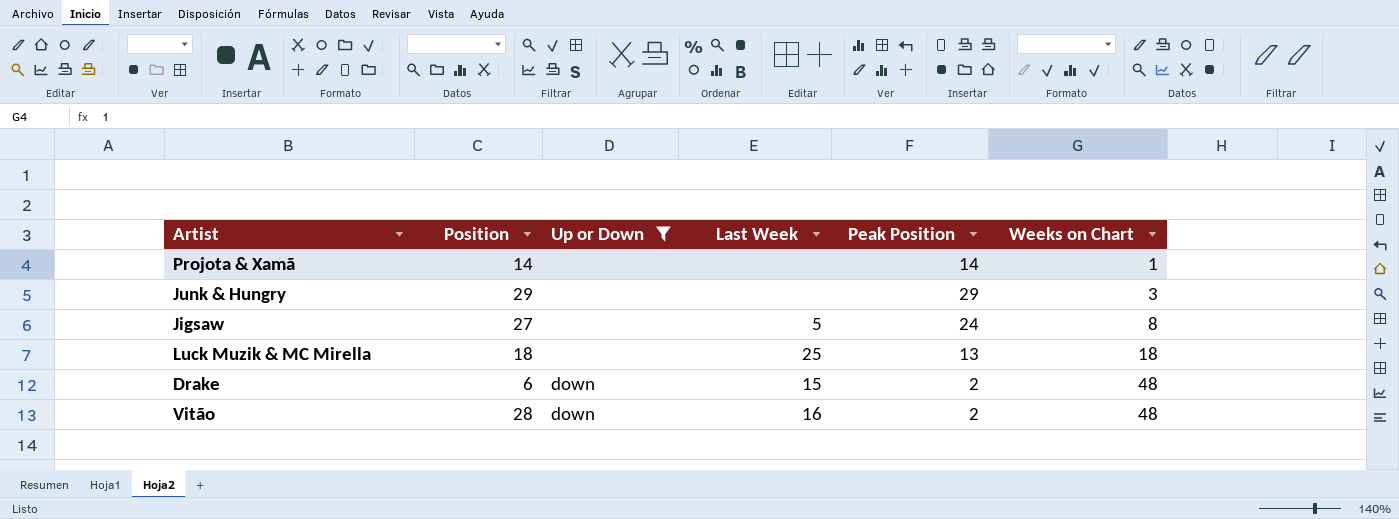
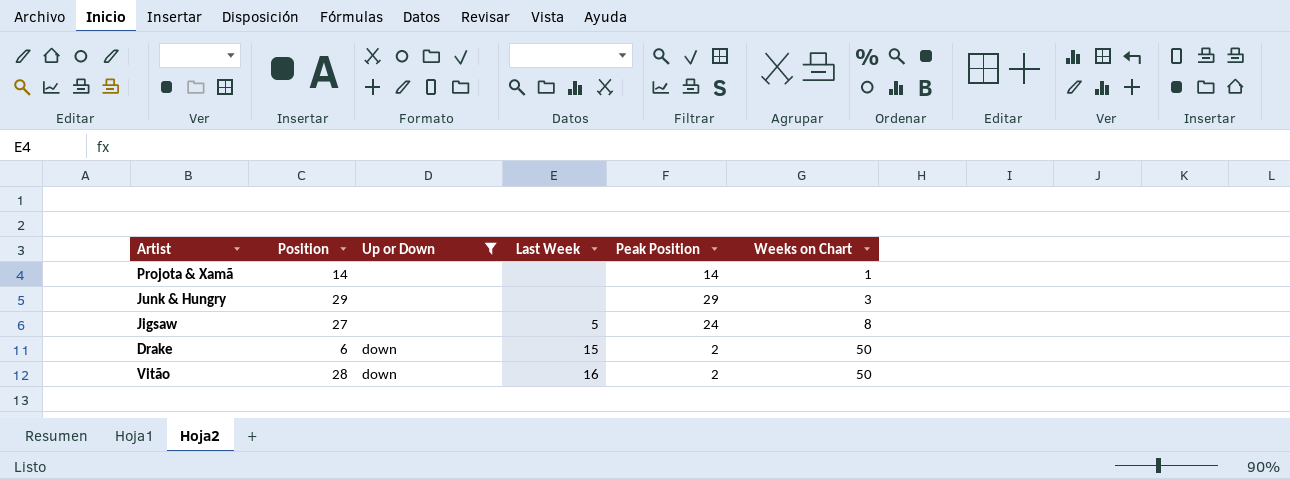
row Luck Muzik & MC Mirella: 18 | none | 25 | 13 | 18 -> none
Drake | Weeks on Chart: 48 -> 50
Vitão | Weeks on Chart: 48 -> 50

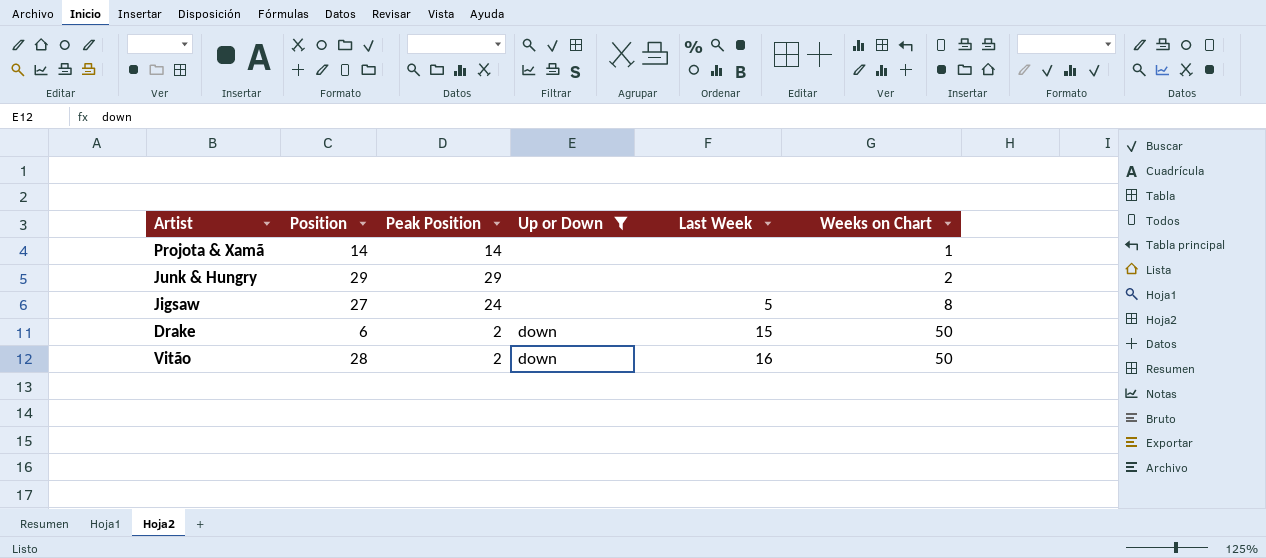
column Peak Position | position: 5 -> 3
Junk & Hungry | Weeks on Chart: 3 -> 2

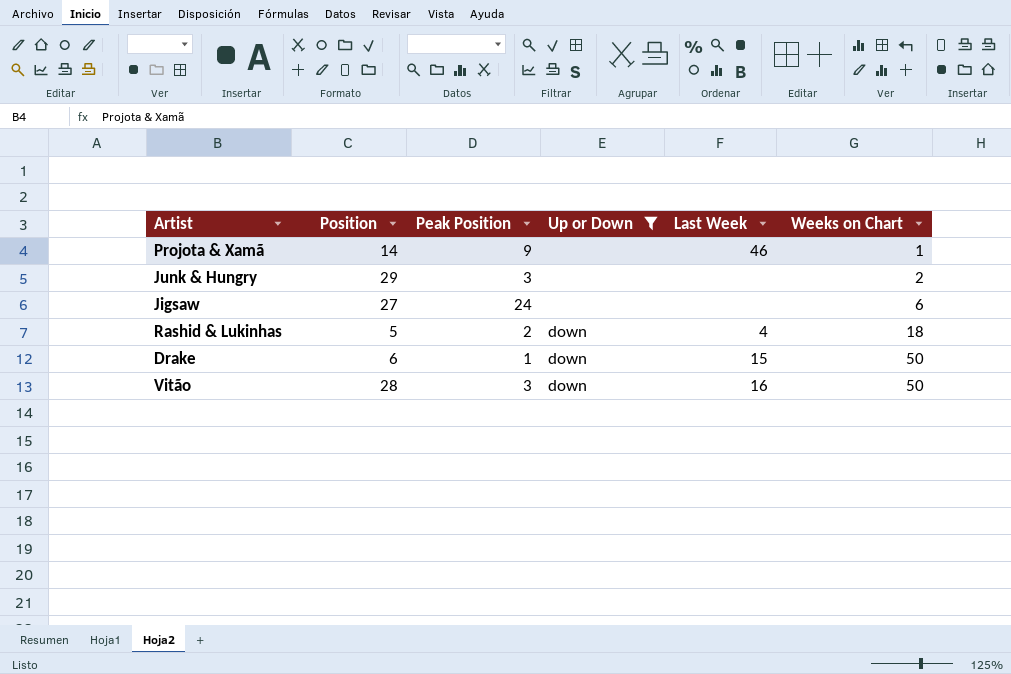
Projota & Xamã | Peak Position: 14 -> 9
Projota & Xamã | Last Week: none -> 46
Junk & Hungry | Peak Position: 29 -> 3
Jigsaw | Last Week: 5 -> none
Jigsaw | Weeks on Chart: 8 -> 6
row Rashid & Lukinhas: none -> 5 | 2 | down | 4 | 18
Drake | Peak Position: 2 -> 1
Vitão | Peak Position: 2 -> 3

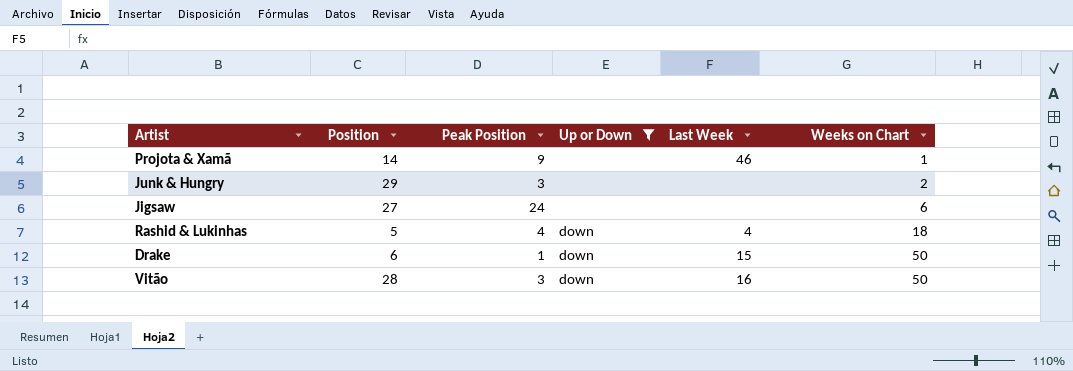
Rashid & Lukinhas | Peak Position: 2 -> 4

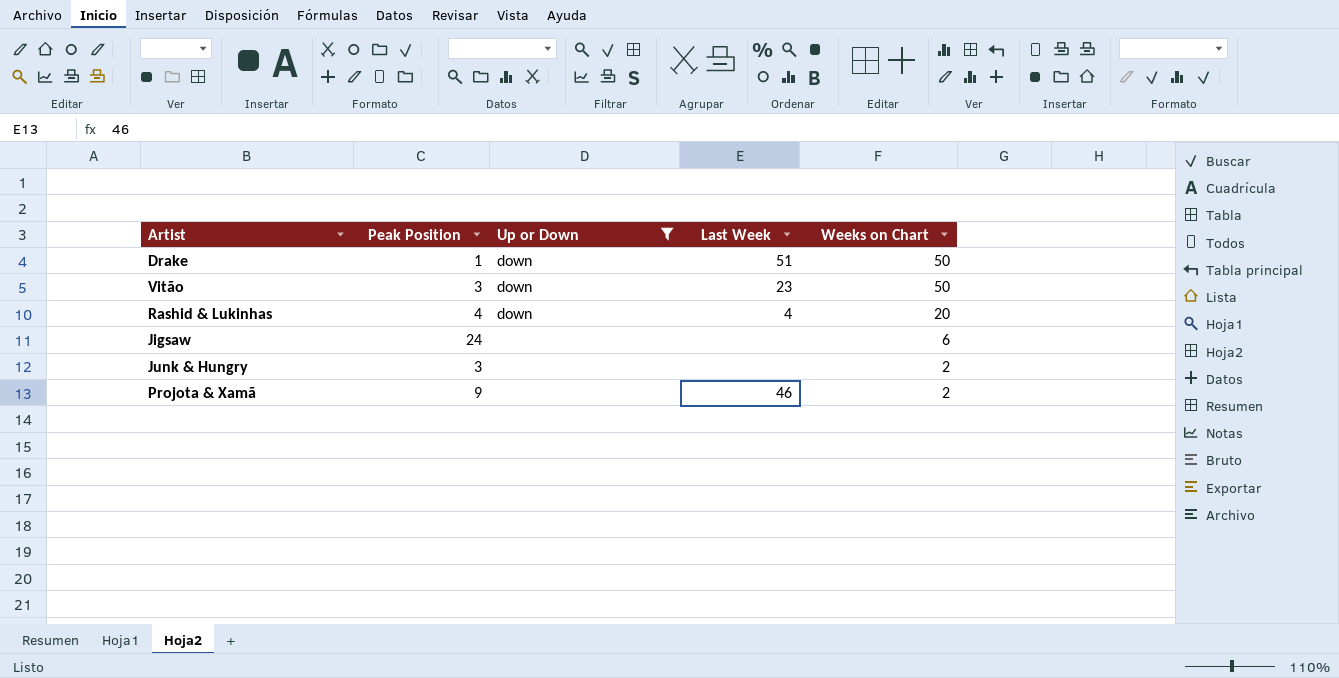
row order: Weeks on Chart ascending -> Weeks on Chart descending
column Position | position: 2 -> none
Drake | Last Week: 15 -> 51
Vitão | Last Week: 16 -> 23
Rashid & Lukinhas | Weeks on Chart: 18 -> 20
Projota & Xamã | Weeks on Chart: 1 -> 2

